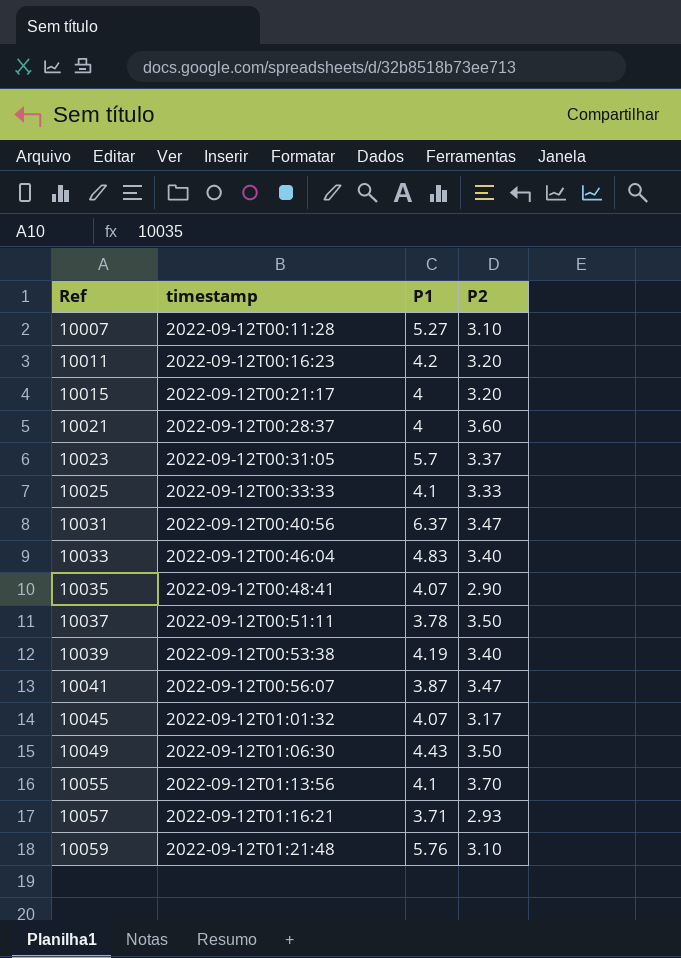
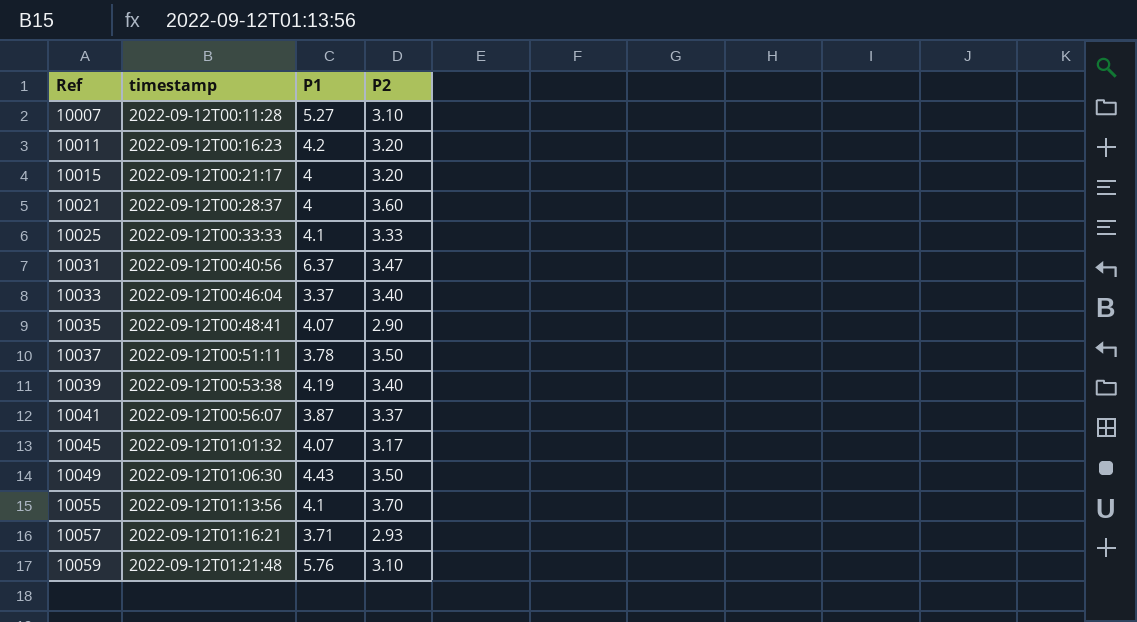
row 10023: 2022-09-12T00:31:05 | 5.7 | 3.37 -> none
10033 | P1: 4.83 -> 3.37
10041 | P2: 3.47 -> 3.37

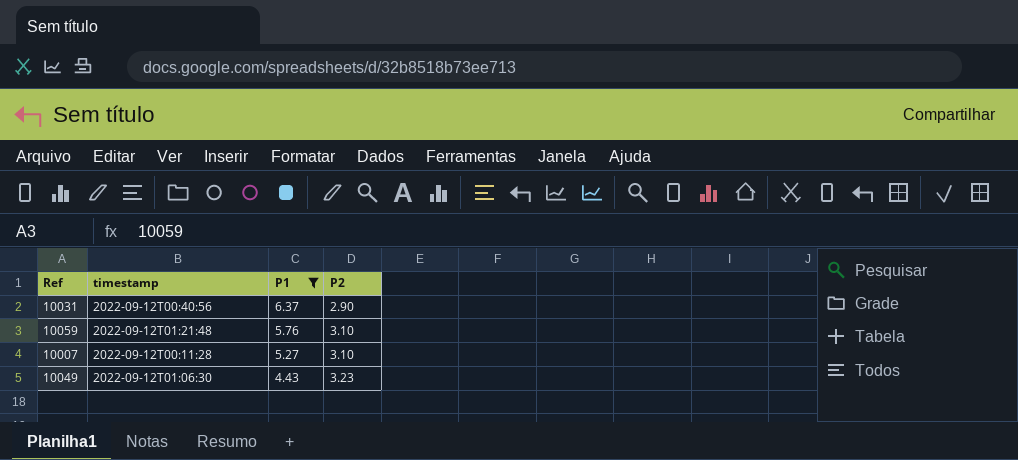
filter: none -> P1 >= 4.43
row order: Ref ascending -> P1 descending
10031 | P2: 3.47 -> 2.90
10049 | P2: 3.50 -> 3.23

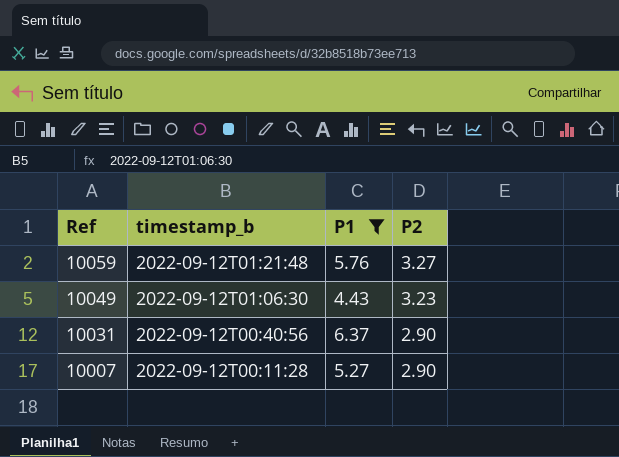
row order: P1 descending -> Ref descending
column name: timestamp -> timestamp_b
10059 | P2: 3.10 -> 3.27
10007 | P2: 3.10 -> 2.90

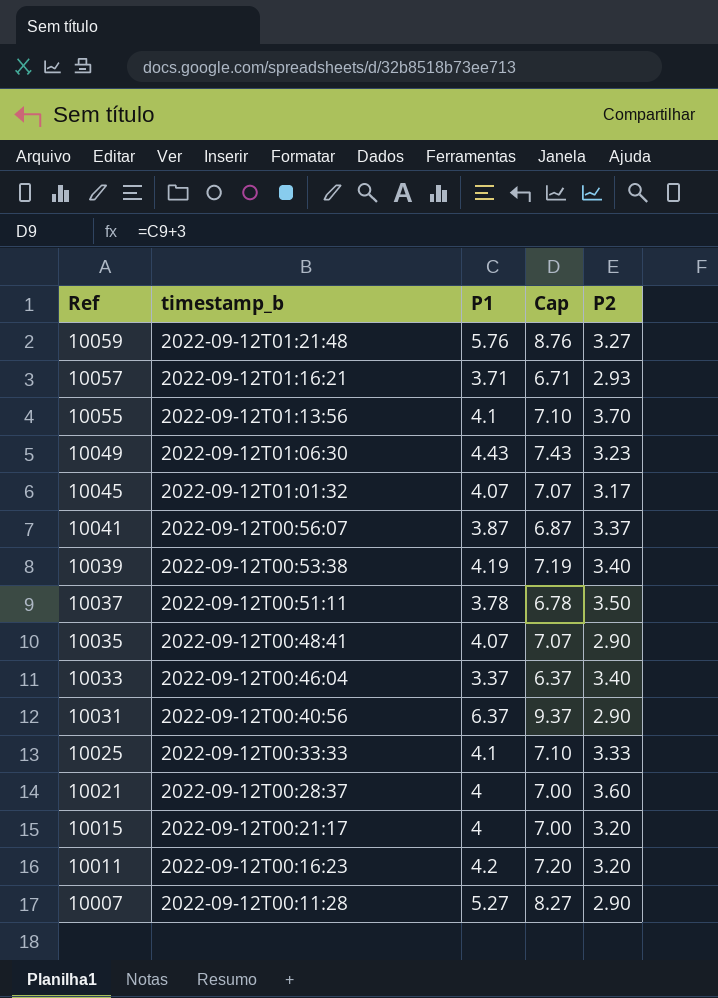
filter: P1 >= 4.43 -> none
column Cap | formula: none -> [P1] + 3

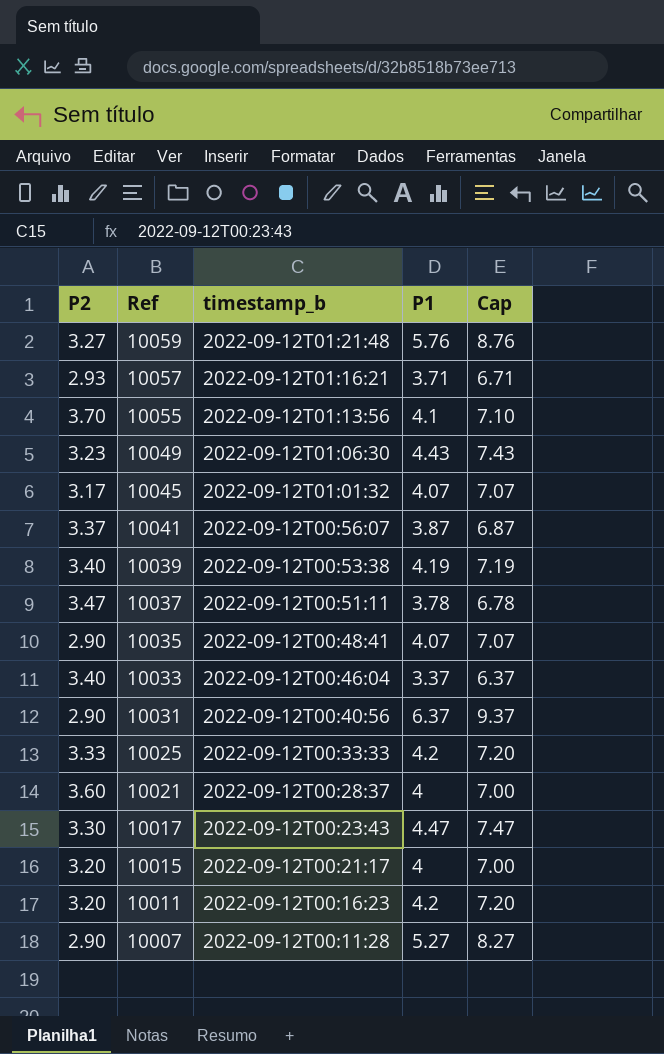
column P2 | position: 5 -> 1
10037 | P2: 3.50 -> 3.47
10025 | P1: 4.1 -> 4.2
10025 | Cap: 7.10 -> 7.20
row 10017: none -> 3.30 | 2022-09-12T00:23:43 | 4.47 | 7.47

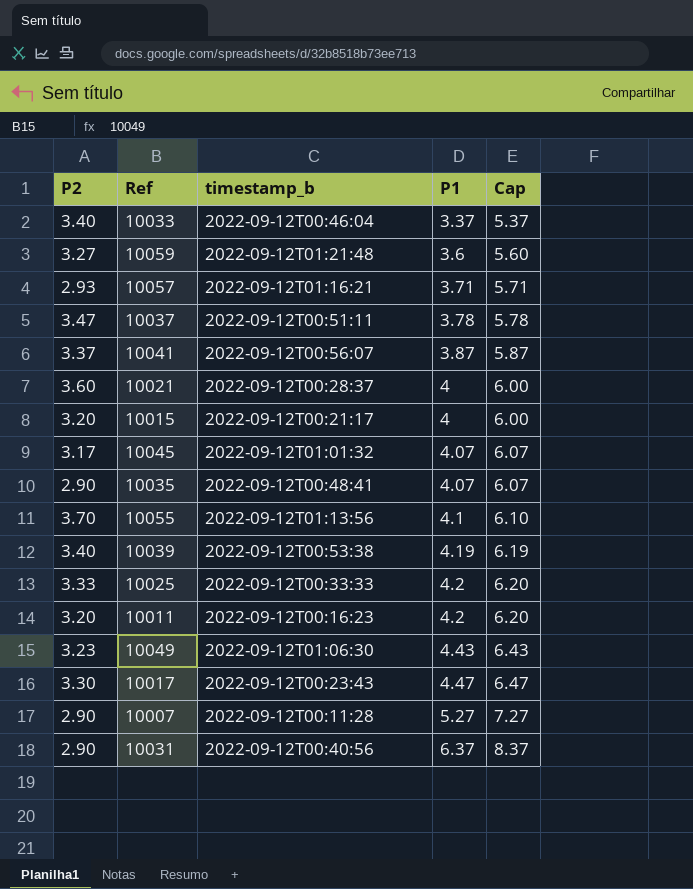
row order: Ref descending -> P1 ascending
column Cap | formula: [P1] + 3 -> [P1] + 2
10059 | P1: 5.76 -> 3.6

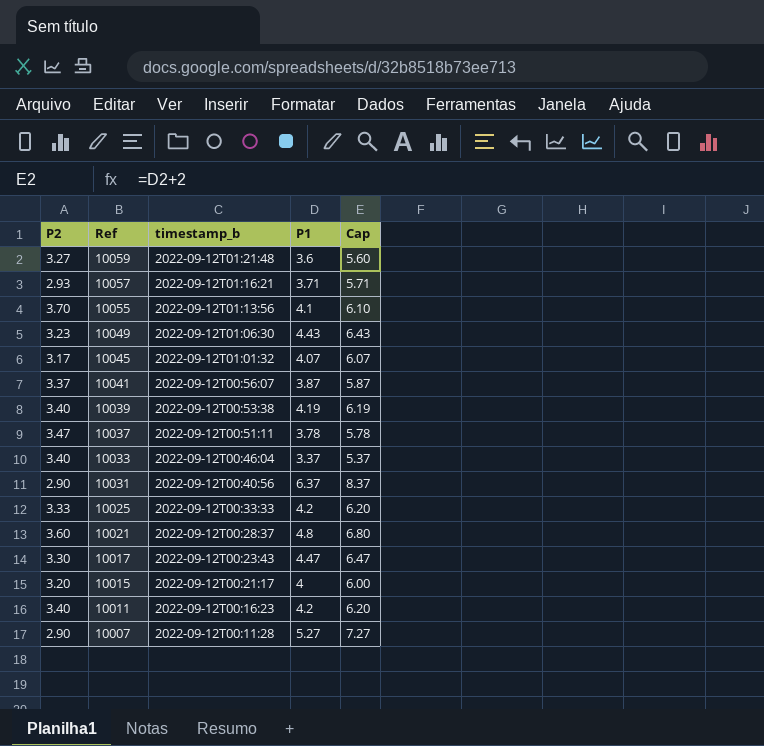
row order: P1 ascending -> Ref descending
row 10035: 2.90 | 2022-09-12T00:48:41 | 4.07 | 6.07 -> none
10021 | P1: 4 -> 4.8
10021 | Cap: 6.00 -> 6.80
10011 | P2: 3.20 -> 3.40

